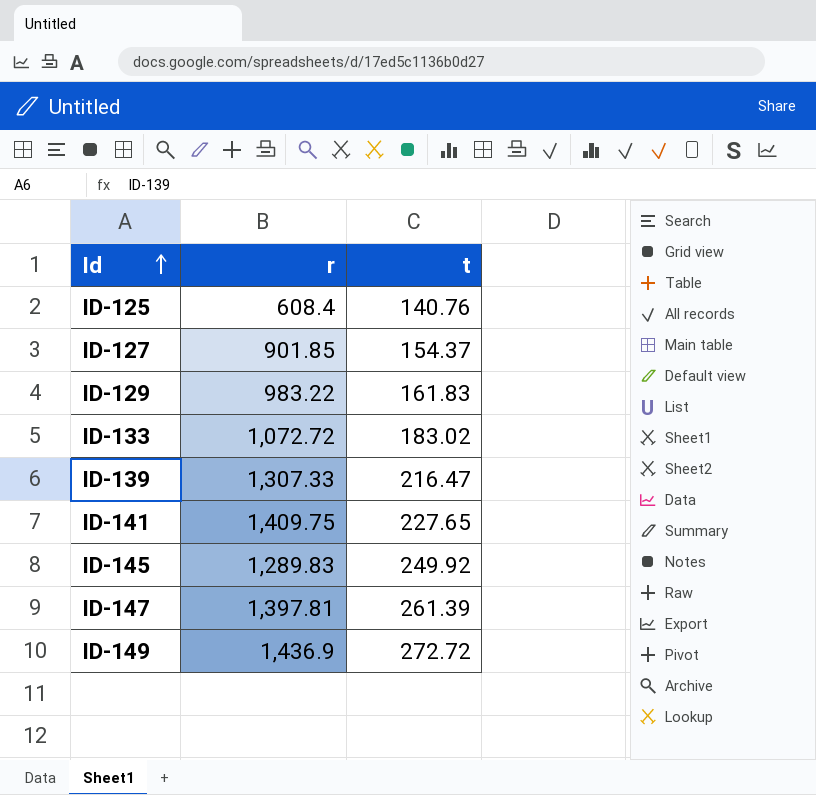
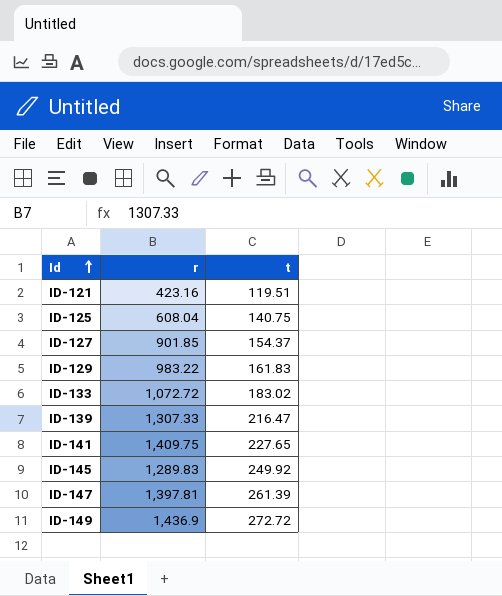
row ID-121: none -> 423.16 | 119.51
ID-125 | r: 608.4 -> 608.04
ID-125 | t: 140.76 -> 140.75

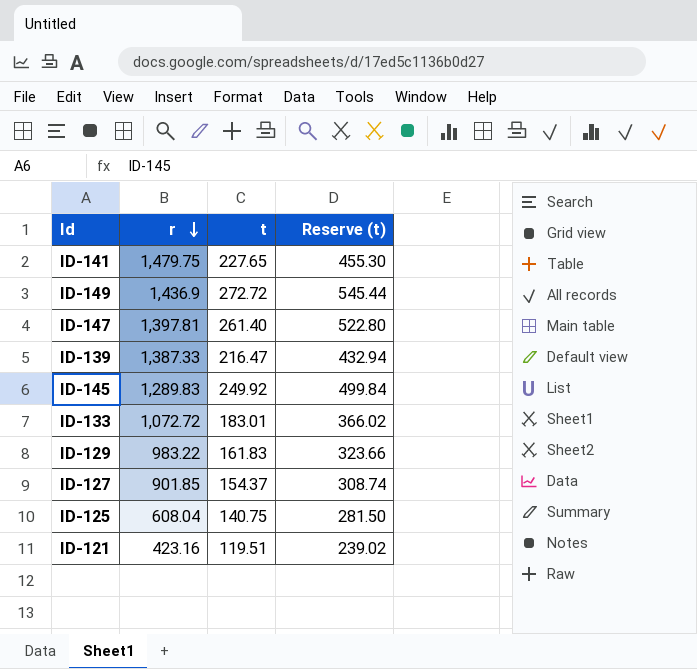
row order: Id ascending -> r descending
column Reserve (t) | formula: none -> [t] * 2
ID-141 | r: 1,409.75 -> 1,479.75
ID-147 | t: 261.39 -> 261.40
ID-139 | r: 1,307.33 -> 1,387.33
ID-133 | t: 183.02 -> 183.01

